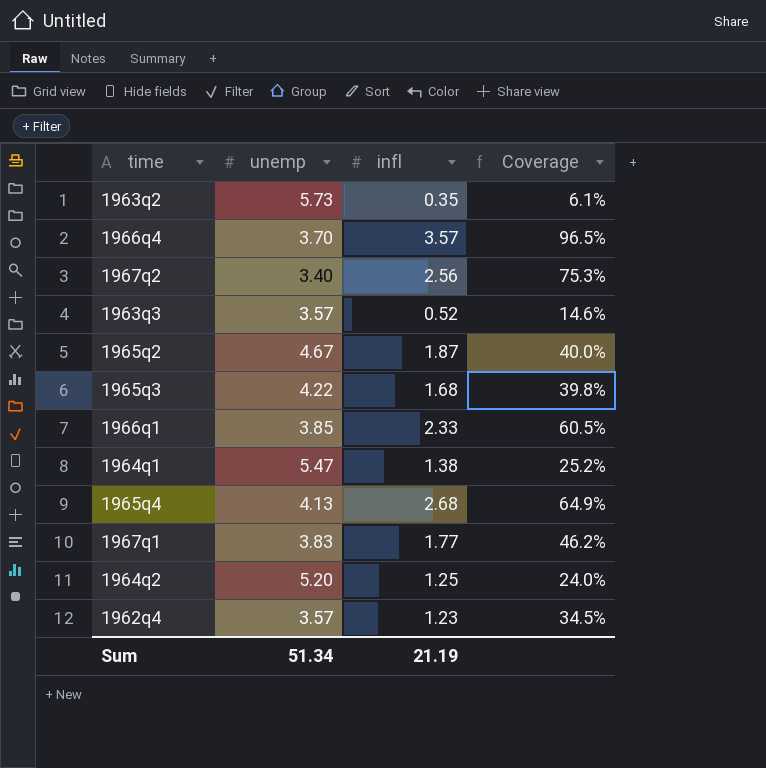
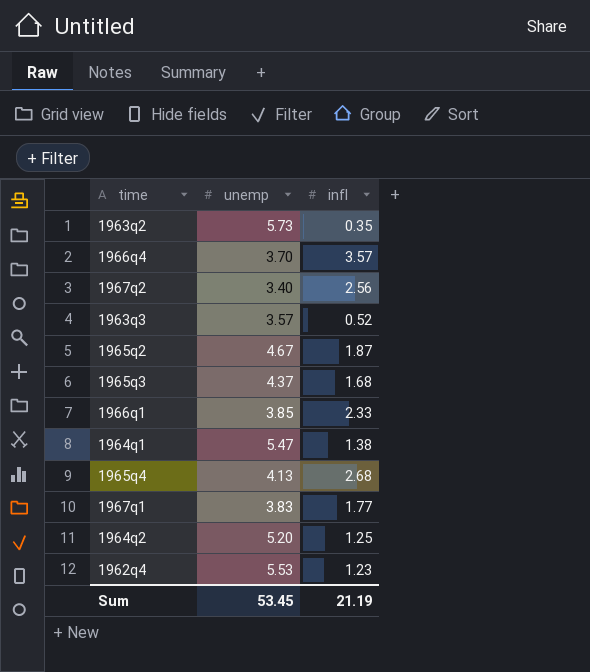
column Coverage | formula: [infl] / [unemp] -> none
1965q3 | unemp: 4.22 -> 4.37
1962q4 | unemp: 3.57 -> 5.53
Sum | unemp: 51.34 -> 53.45

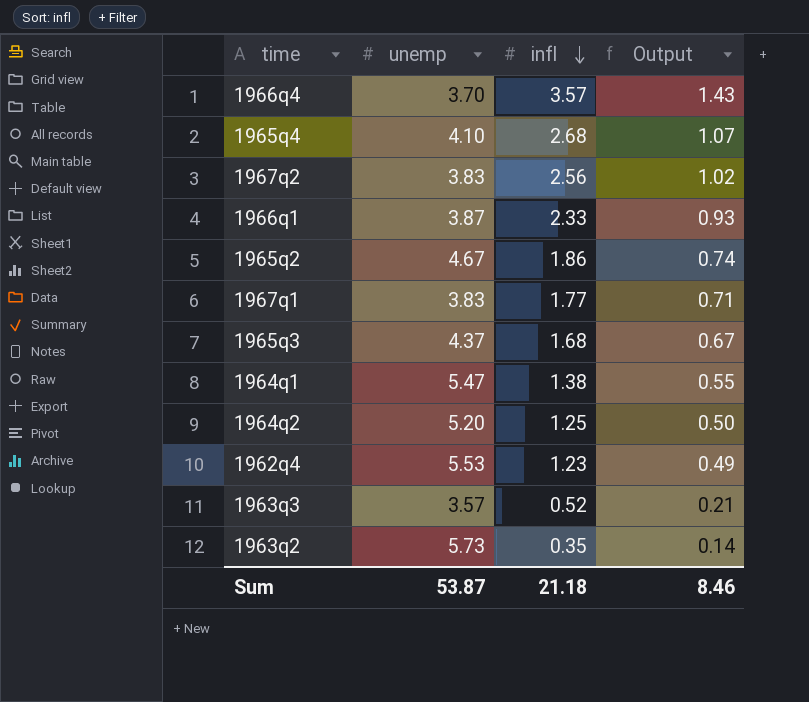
row order: none -> infl descending
column Output | formula: none -> [infl] * 0.4
1965q4 | unemp: 4.13 -> 4.10
1967q2 | unemp: 3.40 -> 3.83
1966q1 | unemp: 3.85 -> 3.87
1965q2 | infl: 1.87 -> 1.86
Sum | unemp: 53.45 -> 53.87
Sum | infl: 21.19 -> 21.18

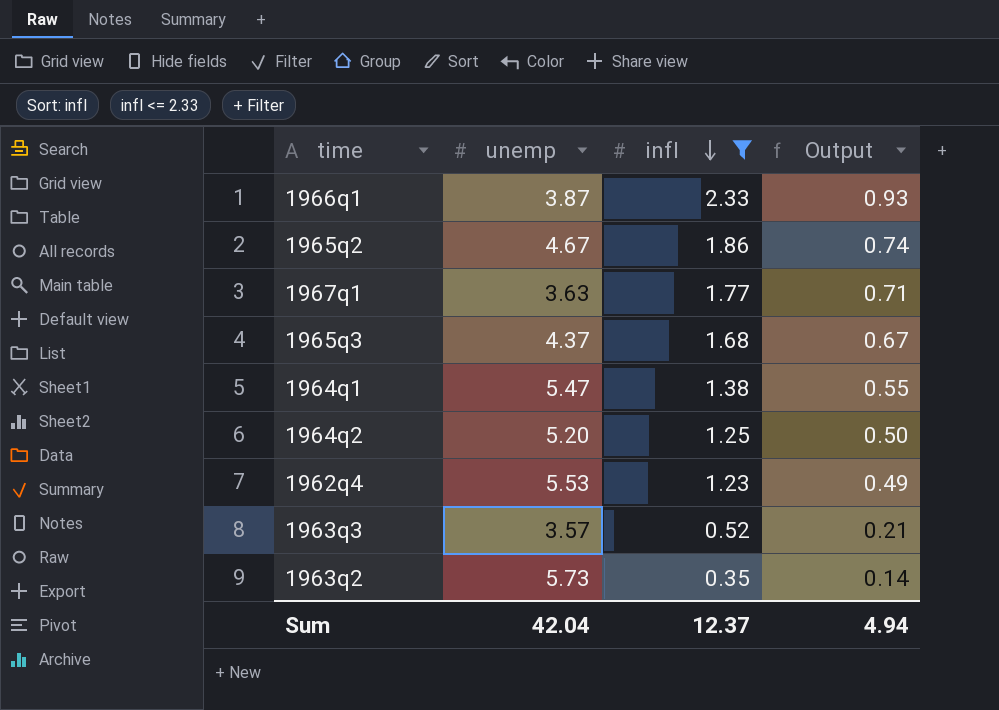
filter: none -> infl <= 2.33
1967q1 | unemp: 3.83 -> 3.63
Sum | unemp: 53.87 -> 42.04
Sum | infl: 21.18 -> 12.37
Sum | Output: 8.46 -> 4.94

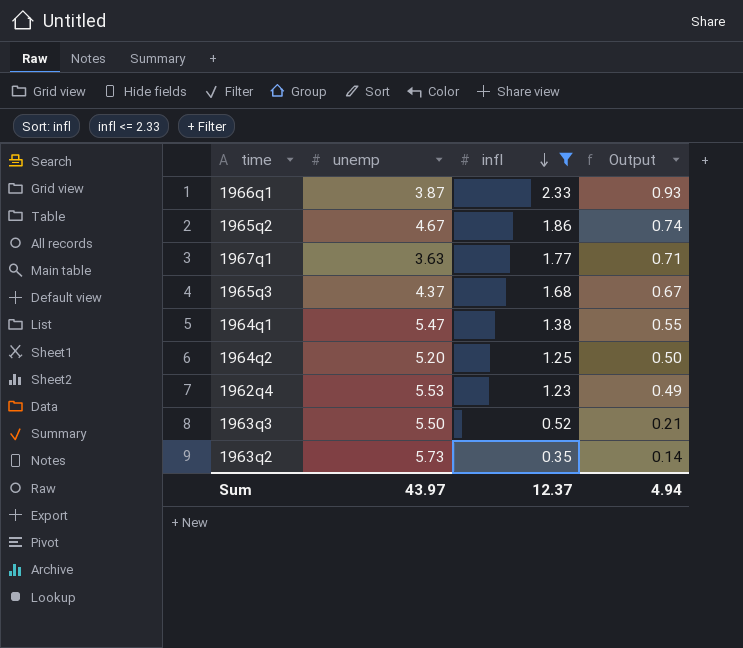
1963q3 | unemp: 3.57 -> 5.50
Sum | unemp: 42.04 -> 43.97

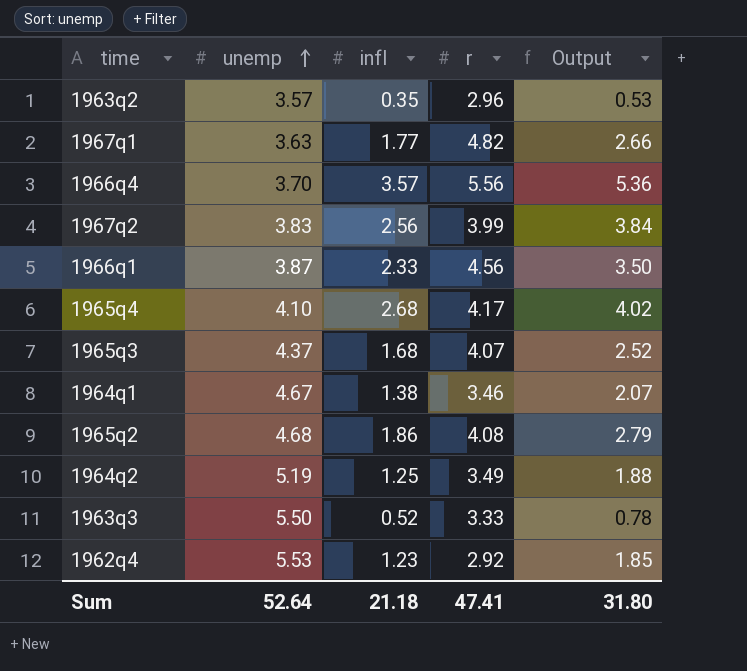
filter: infl <= 2.33 -> none
row order: infl descending -> unemp ascending
column r | position: none -> 4
column Output | formula: [infl] * 0.4 -> [infl] * 1.5
1963q2 | unemp: 5.73 -> 3.57
1964q1 | unemp: 5.47 -> 4.67
1965q2 | unemp: 4.67 -> 4.68
1964q2 | unemp: 5.20 -> 5.19
Sum | unemp: 43.97 -> 52.64
Sum | infl: 12.37 -> 21.18
Sum | Output: 4.94 -> 31.80

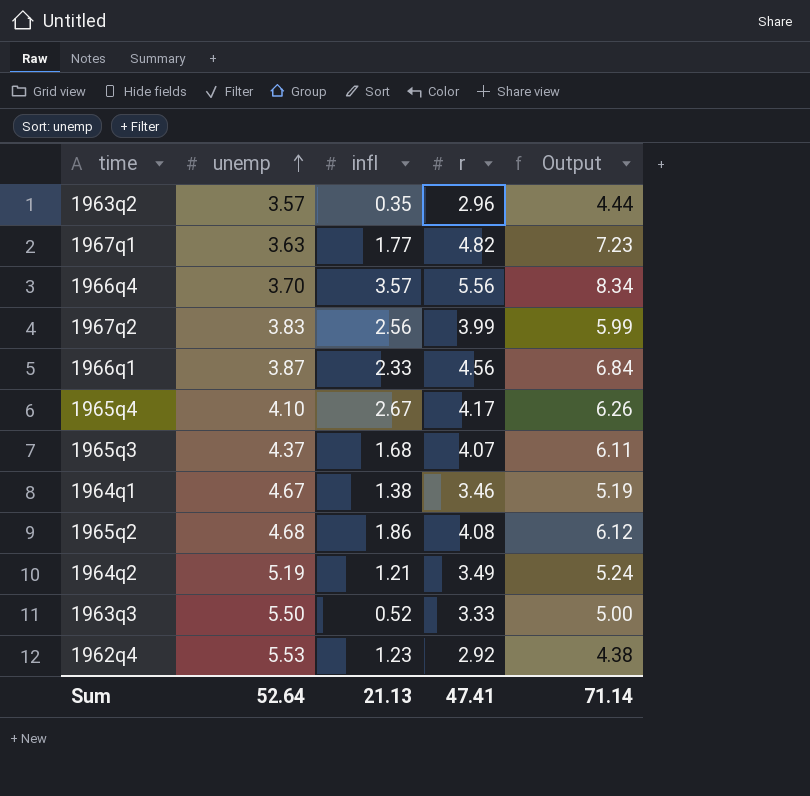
column Output | formula: [infl] * 1.5 -> [r] * 1.5
1965q4 | infl: 2.68 -> 2.67
1964q2 | infl: 1.25 -> 1.21
Sum | infl: 21.18 -> 21.13
Sum | Output: 31.80 -> 71.14

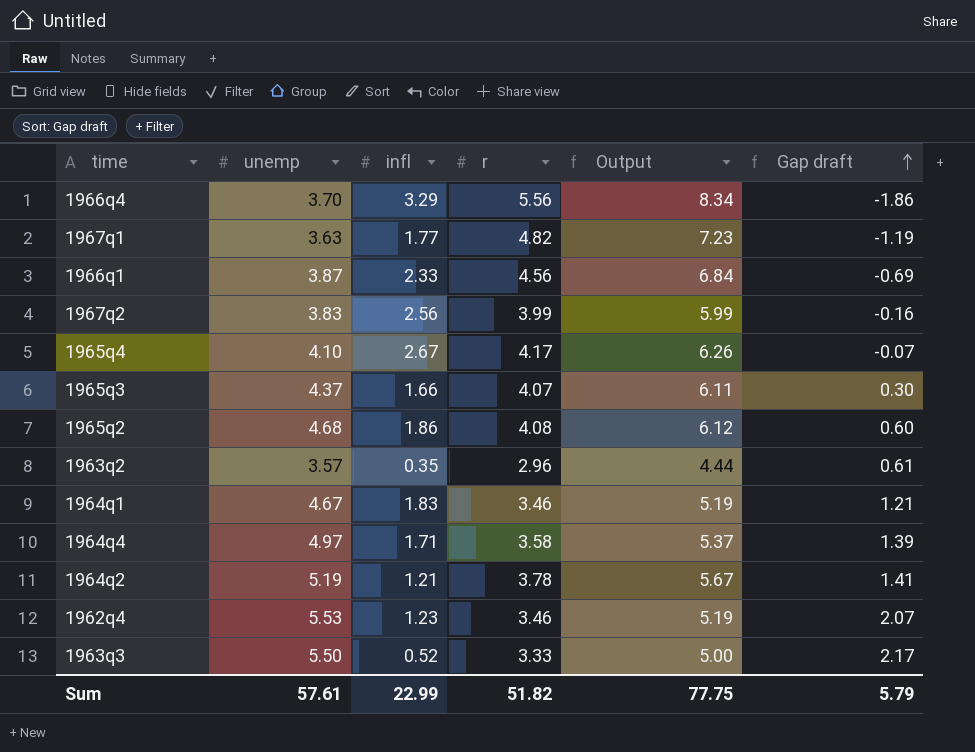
row order: unemp ascending -> Gap draft ascending
column Gap draft | formula: none -> [unemp] - [r]
1966q4 | infl: 3.57 -> 3.29
1965q3 | infl: 1.68 -> 1.66
1964q1 | infl: 1.38 -> 1.83
row 1964q4: none -> 4.97 | 1.71 | 3.58 | 5.37 | 1.39
1964q2 | r: 3.49 -> 3.78
1964q2 | Output: 5.24 -> 5.67
1962q4 | r: 2.92 -> 3.46
1962q4 | Output: 4.38 -> 5.19
Sum | unemp: 52.64 -> 57.61
Sum | infl: 21.13 -> 22.99
Sum | r: 47.41 -> 51.82
Sum | Output: 71.14 -> 77.75

